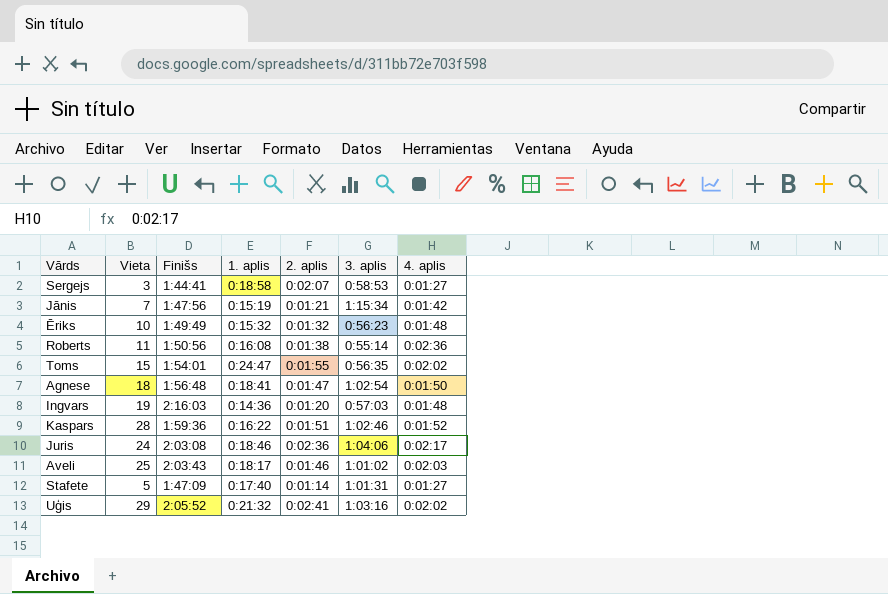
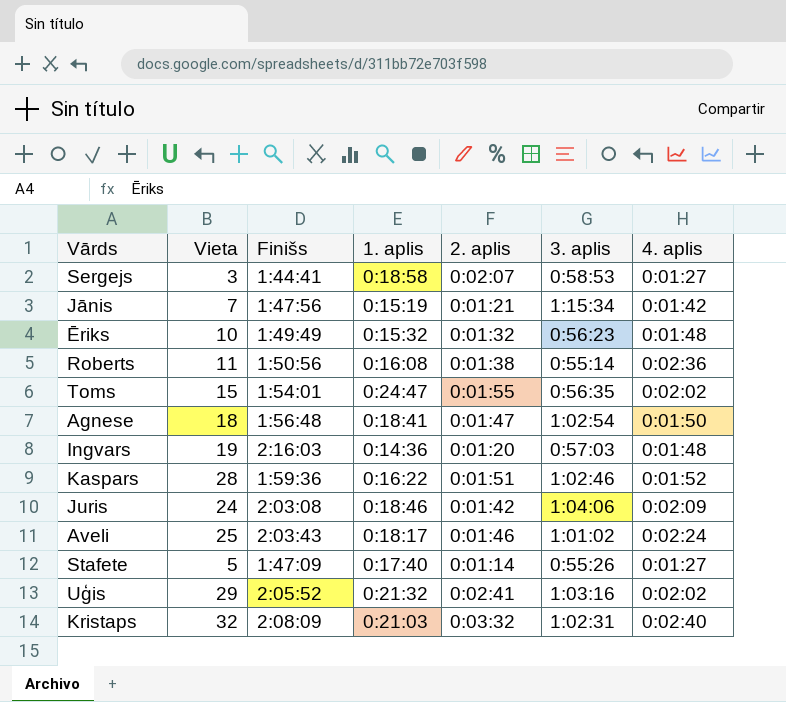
Juris | 2. aplis: 0:02:36 -> 0:01:42
Juris | 4. aplis: 0:02:17 -> 0:02:09
Aveli | 4. aplis: 0:02:03 -> 0:02:24
Stafete | 3. aplis: 1:01:31 -> 0:55:26
row Kristaps: none -> 32 | 2:08:09 | 0:21:03 | 0:03:32 | 1:02:31 | 0:02:40

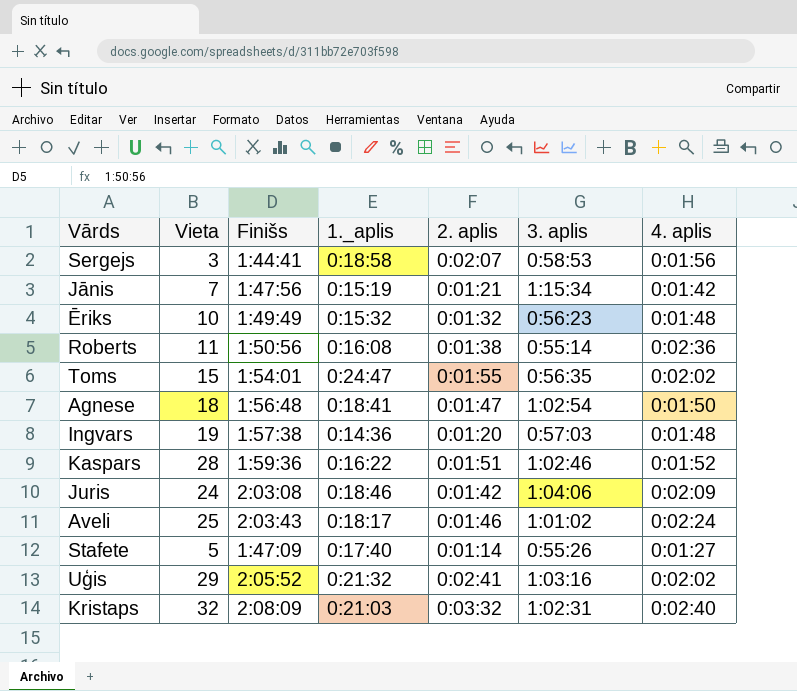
column name: 1. aplis -> 1._aplis
Sergejs | 4. aplis: 0:01:27 -> 0:01:56
Ingvars | Finišs: 2:16:03 -> 1:57:38

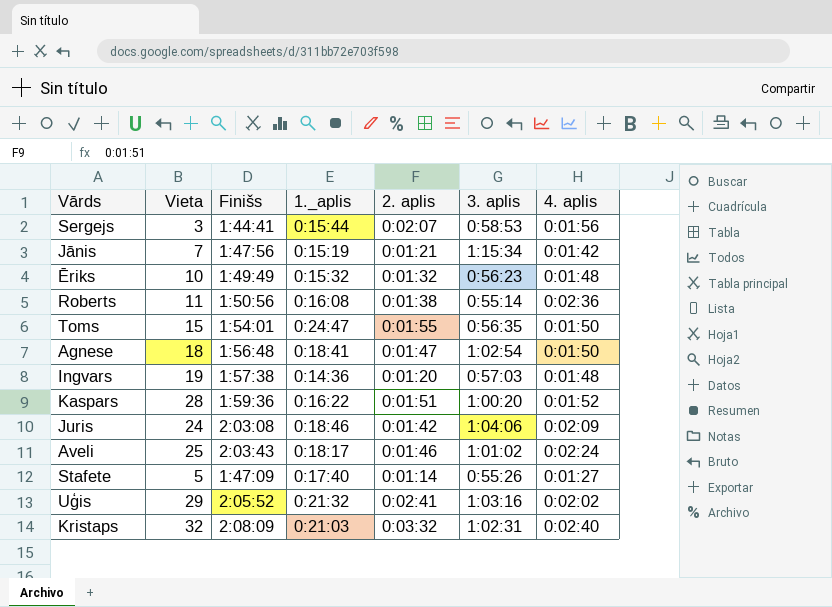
Sergejs | 1._aplis: 0:18:58 -> 0:15:44
Toms | 4. aplis: 0:02:02 -> 0:01:50
Kaspars | 3. aplis: 1:02:46 -> 1:00:20

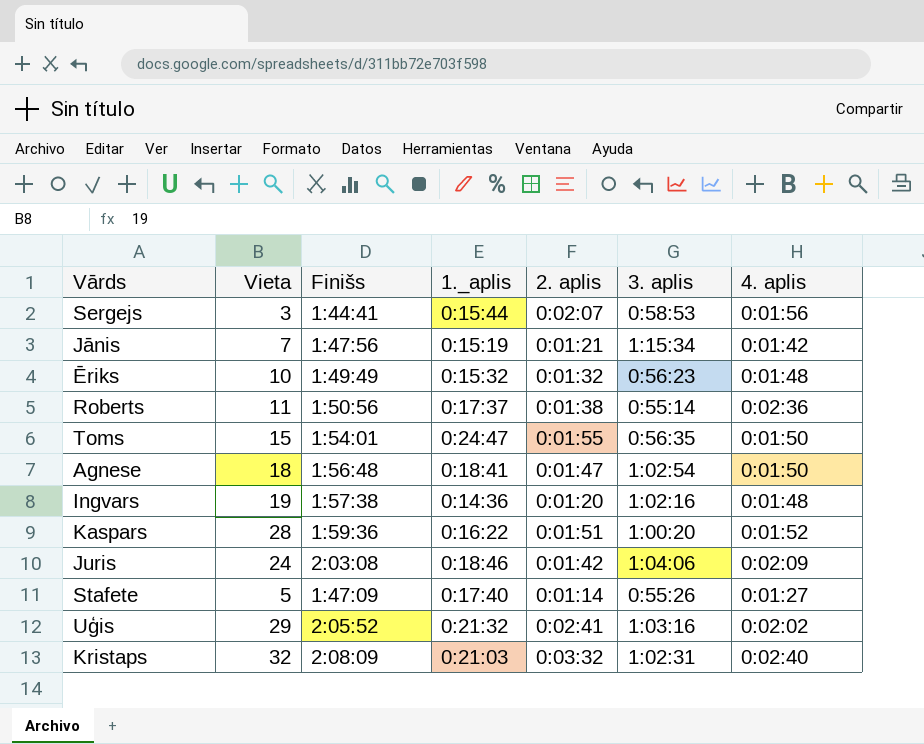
row Aveli: 25 | 2:03:43 | 0:18:17 | 0:01:46 | 1:01:02 | 0:02:24 -> none
Roberts | 1._aplis: 0:16:08 -> 0:17:37
Ingvars | 3. aplis: 0:57:03 -> 1:02:16

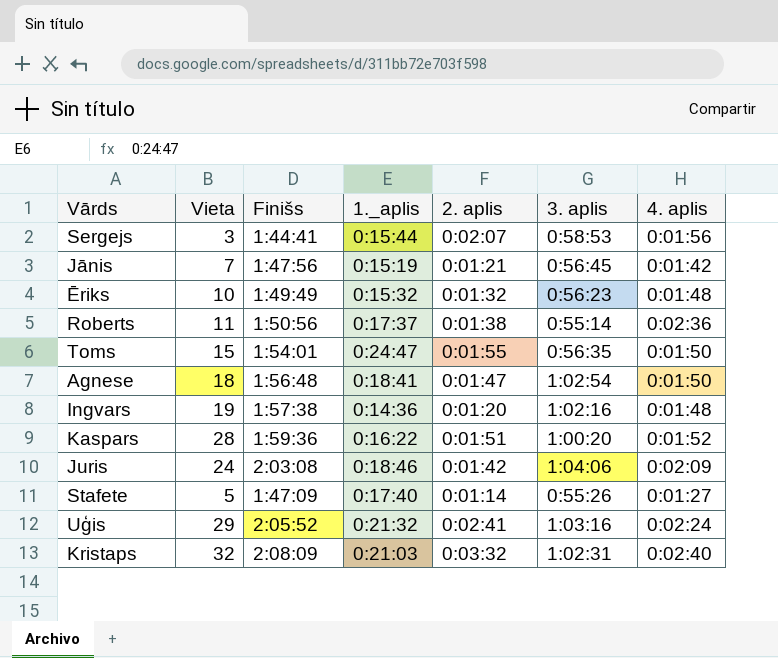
Jānis | 3. aplis: 1:15:34 -> 0:56:45
Uģis | 4. aplis: 0:02:02 -> 0:02:24

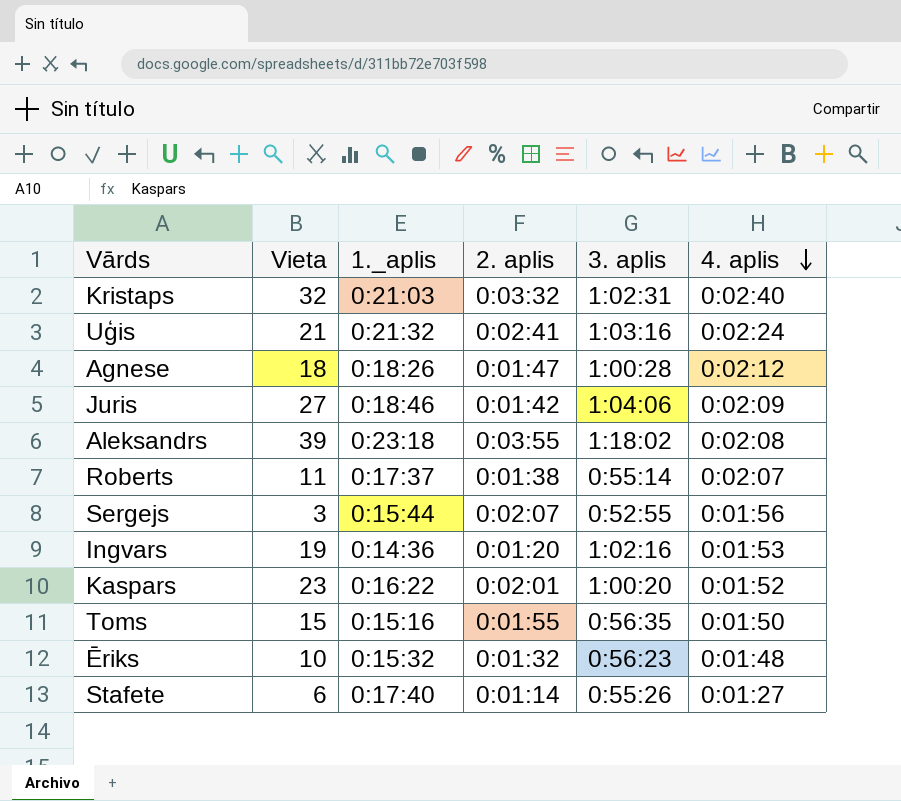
row order: none -> 4. aplis descending
column Finišs | position: 3 -> none
row Jānis: 7 | 1:47:56 | 0:15:19 | 0:01:21 | 0:56:45 | 0:01:42 -> none
Uģis | Vieta: 29 -> 21
Agnese | 1._aplis: 0:18:41 -> 0:18:26
Agnese | 3. aplis: 1:02:54 -> 1:00:28
Agnese | 4. aplis: 0:01:50 -> 0:02:12
Juris | Vieta: 24 -> 27
row Aleksandrs: none -> 39 | 0:23:18 | 0:03:55 | 1:18:02 | 0:02:08
Roberts | 4. aplis: 0:02:36 -> 0:02:07
Sergejs | 3. aplis: 0:58:53 -> 0:52:55
Ingvars | 4. aplis: 0:01:48 -> 0:01:53
Kaspars | Vieta: 28 -> 23
Kaspars | 2. aplis: 0:01:51 -> 0:02:01
Toms | 1._aplis: 0:24:47 -> 0:15:16
Stafete | Vieta: 5 -> 6

